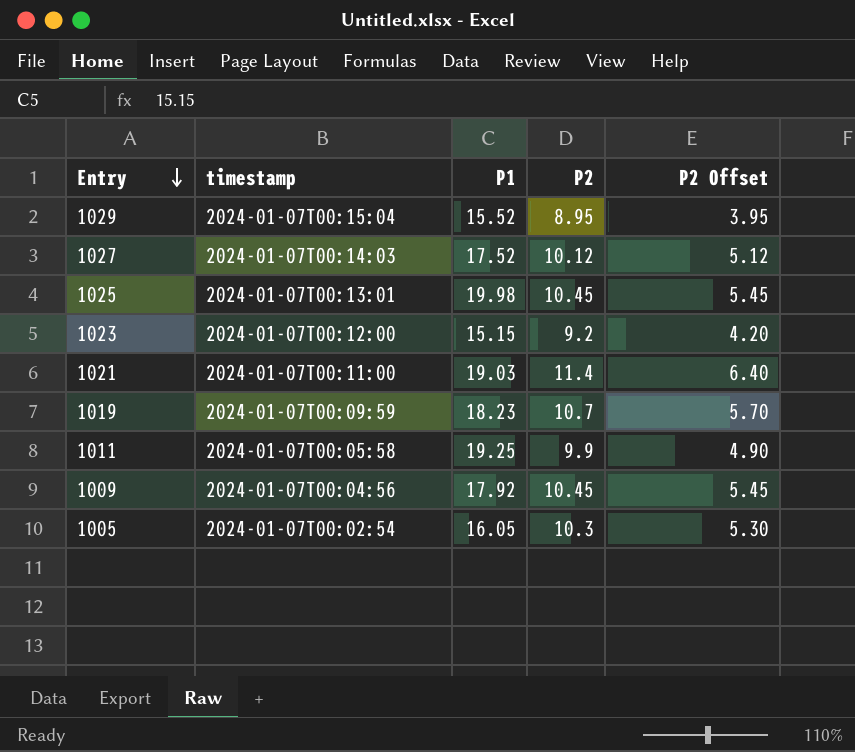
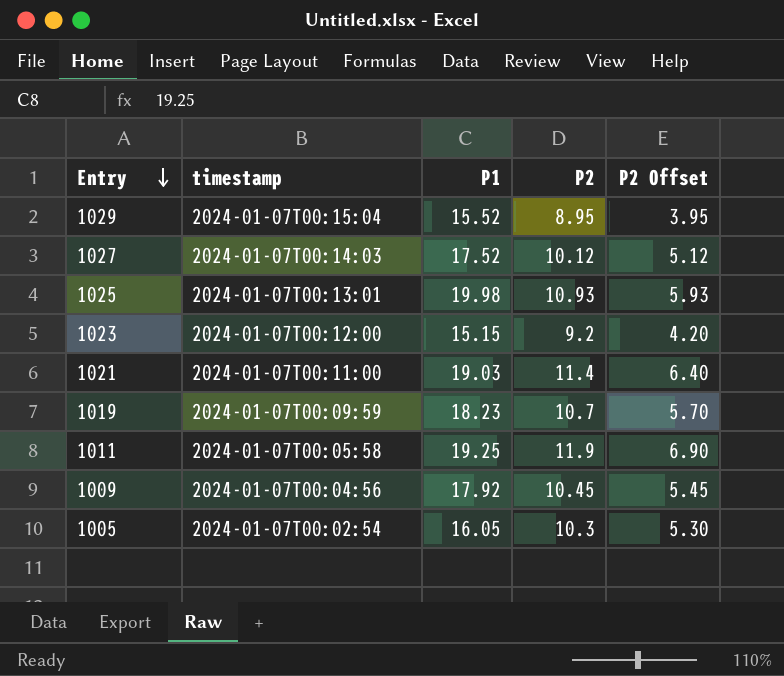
1025 | P2: 10.45 -> 10.93
1025 | P2 Offset: 5.45 -> 5.93
1011 | P2: 9.9 -> 11.9
1011 | P2 Offset: 4.90 -> 6.90

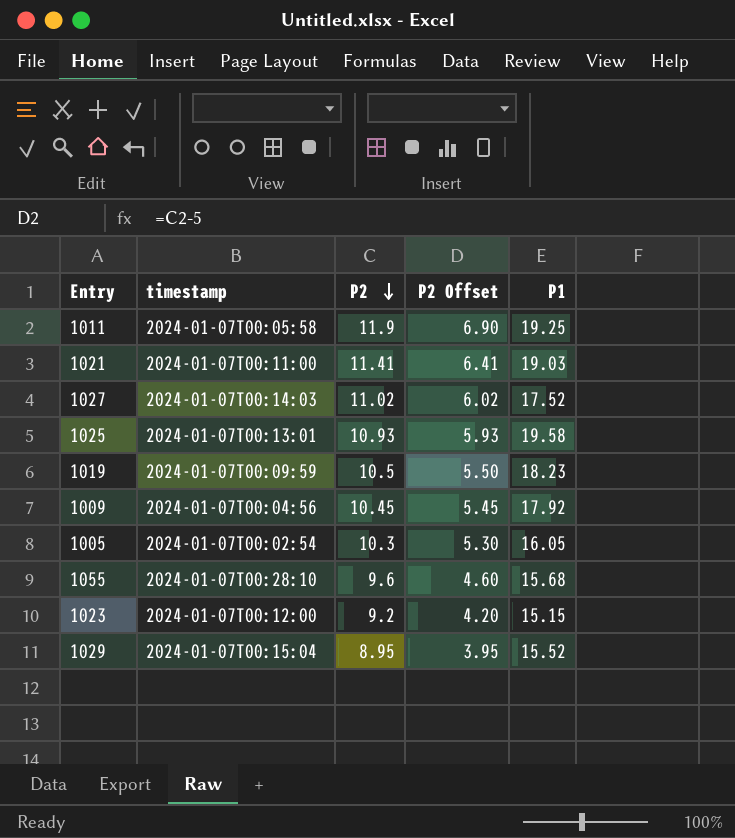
row order: Entry descending -> P2 descending
column P1 | position: 3 -> 5
1021 | P2: 11.4 -> 11.41
1021 | P2 Offset: 6.40 -> 6.41
1027 | P2: 10.12 -> 11.02
1027 | P2 Offset: 5.12 -> 6.02
1025 | P1: 19.98 -> 19.58
1019 | P2: 10.7 -> 10.5
1019 | P2 Offset: 5.70 -> 5.50
row 1055: none -> 2024-01-07T00:28:10 | 9.6 | 4.60 | 15.68

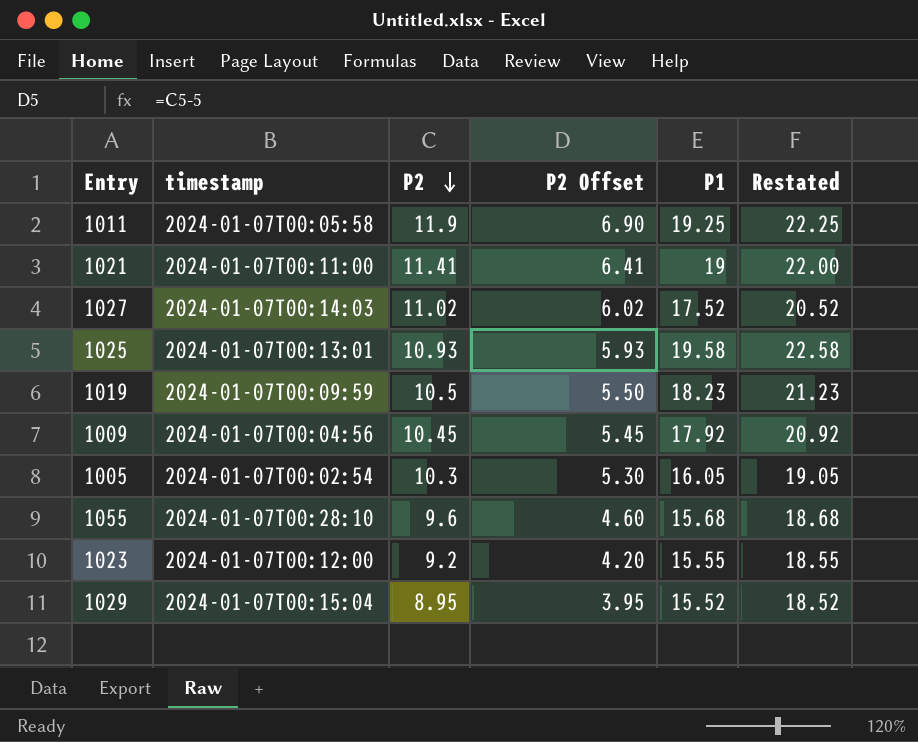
column Restated | formula: none -> [P1] + 3
1021 | P1: 19.03 -> 19
1023 | P1: 15.15 -> 15.55

